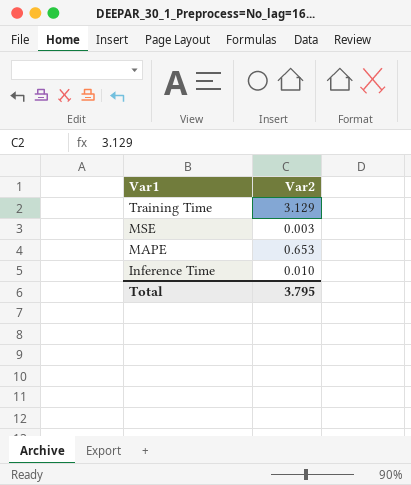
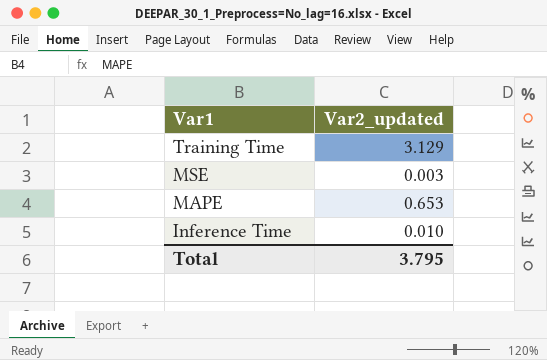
column name: Var2 -> Var2_updated

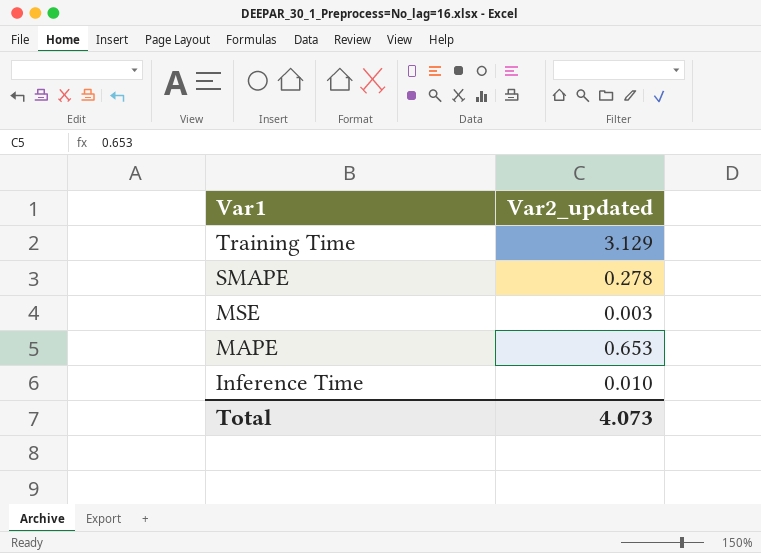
row SMAPE: none -> 0.278
Total | Var2_updated: 3.795 -> 4.073

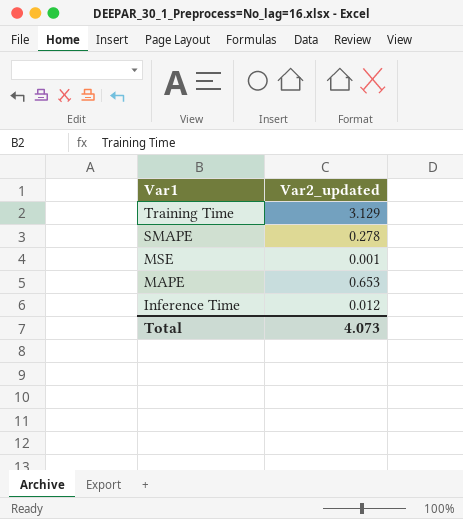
MSE | Var2_updated: 0.003 -> 0.001
Inference Time | Var2_updated: 0.010 -> 0.012

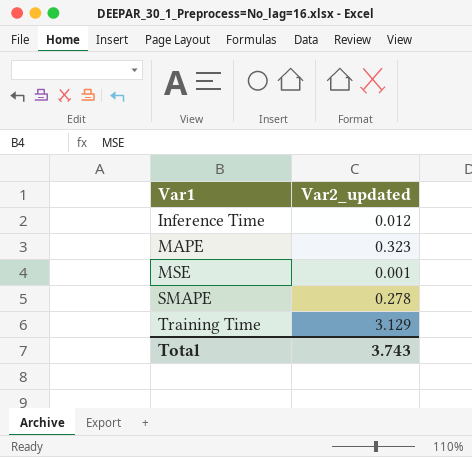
row order: Var1 descending -> Var1 ascending
MAPE | Var2_updated: 0.653 -> 0.323
Total | Var2_updated: 4.073 -> 3.743

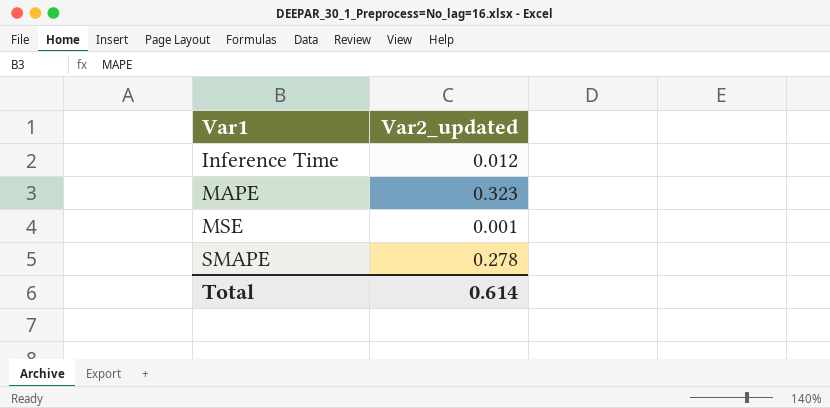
row Training Time: 3.129 -> none
Total | Var2_updated: 3.743 -> 0.614

